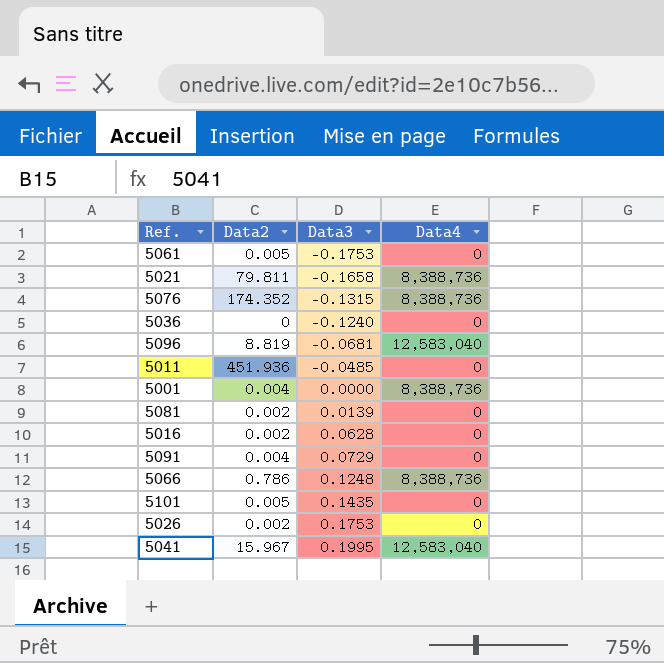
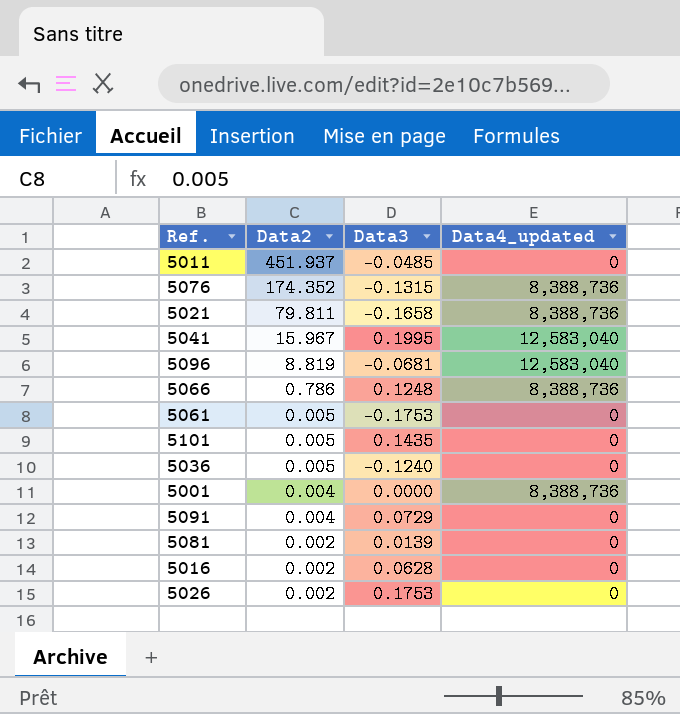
row order: Data3 ascending -> Data2 descending
column name: Data4 -> Data4_updated
5011 | Data2: 451.936 -> 451.937
5036 | Data2: 0 -> 0.005

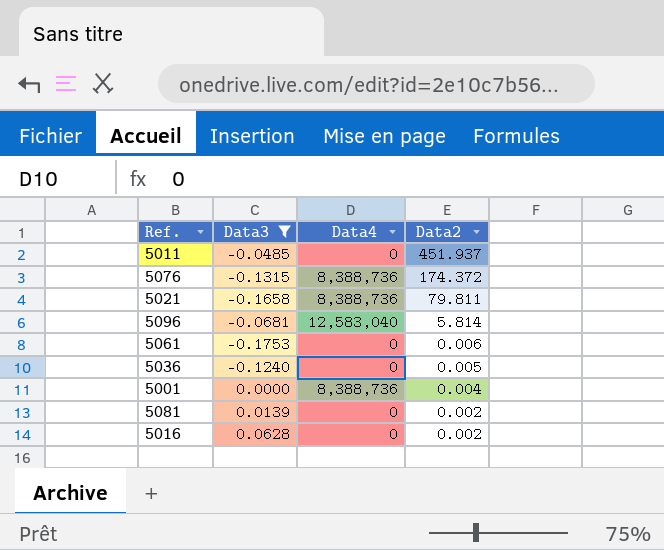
filter: none -> Data3 <= 0.0628
column name: Data4_updated -> Data4
column Data2 | position: 2 -> 4
5076 | Data2: 174.352 -> 174.372
5096 | Data2: 8.819 -> 5.814
5061 | Data2: 0.005 -> 0.006

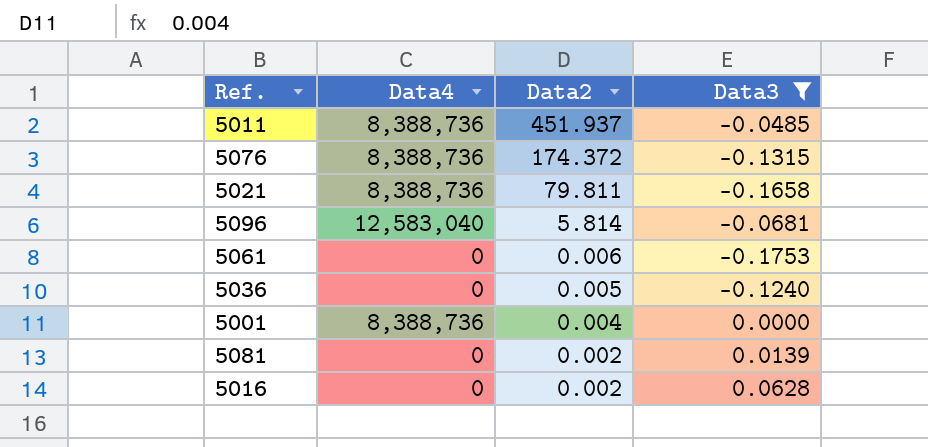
column Data3 | position: 2 -> 4
5011 | Data4: 0 -> 8,388,736

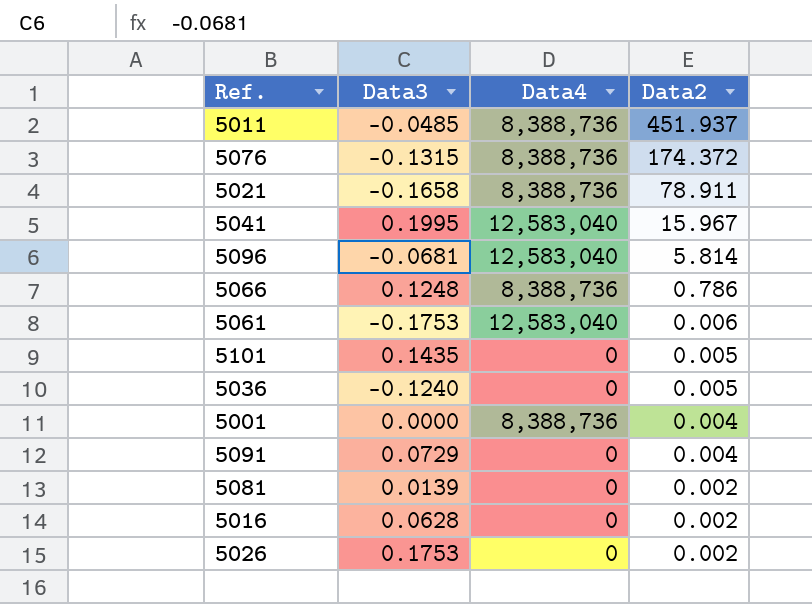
filter: Data3 <= 0.0628 -> none
column Data3 | position: 4 -> 2
5021 | Data2: 79.811 -> 78.911
5061 | Data4: 0 -> 12,583,040

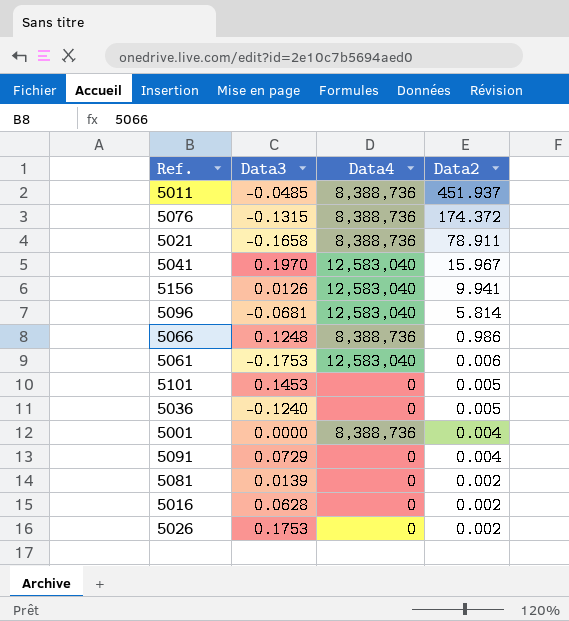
5041 | Data3: 0.1995 -> 0.1970
row 5156: none -> 0.0126 | 12,583,040 | 9.941
5066 | Data2: 0.786 -> 0.986
5101 | Data3: 0.1435 -> 0.1453

